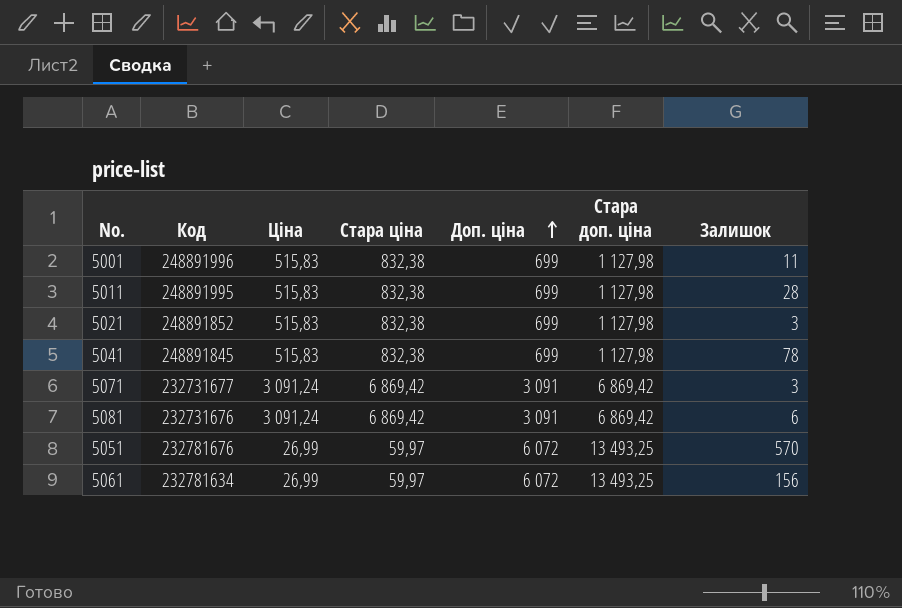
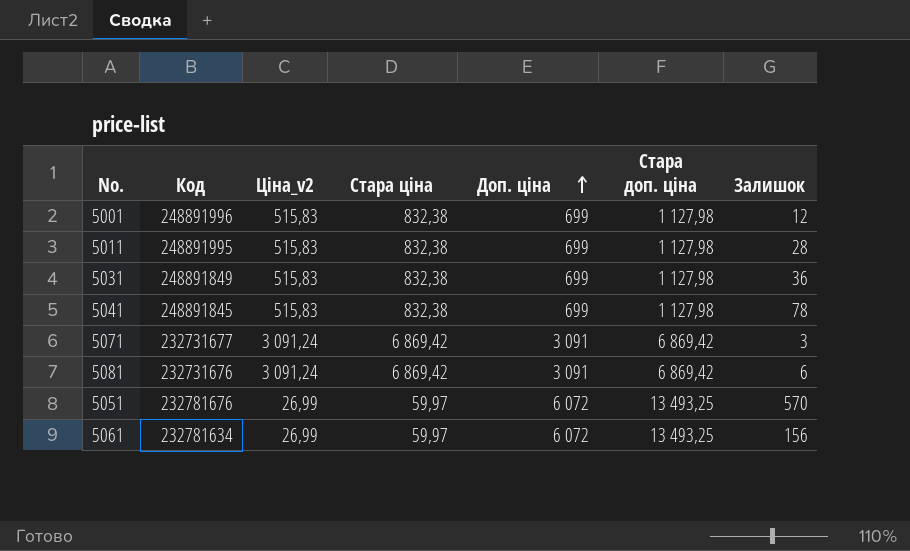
column name: Ціна -> Ціна_v2
row 5021: 248891852 | 515,83 | 832,38 | 699 | 1 127,98 | 3 -> none
5001 | Залишок: 11 -> 12
row 5031: none -> 248891849 | 515,83 | 832,38 | 699 | 1 127,98 | 36

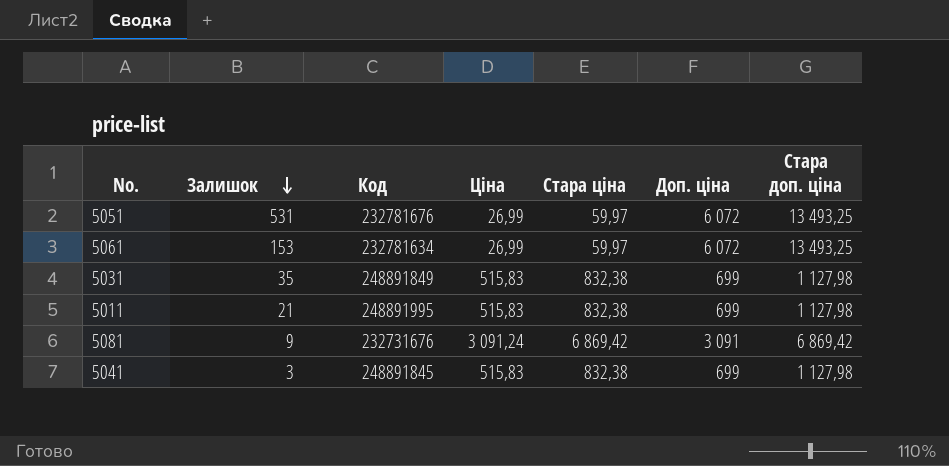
row order: Доп. ціна ascending -> Залишок descending
column Залишок | position: 7 -> 2
column name: Ціна_v2 -> Ціна
row 5001: 248891996 | 515,83 | 832,38 | 699 | 1 127,98 | 12 -> none
row 5071: 232731677 | 3 091,24 | 6 869,42 | 3 091 | 6 869,42 | 3 -> none
5051 | Залишок: 570 -> 531
5061 | Залишок: 156 -> 153
5031 | Залишок: 36 -> 35
5011 | Залишок: 28 -> 21
5081 | Залишок: 6 -> 9
5041 | Залишок: 78 -> 3

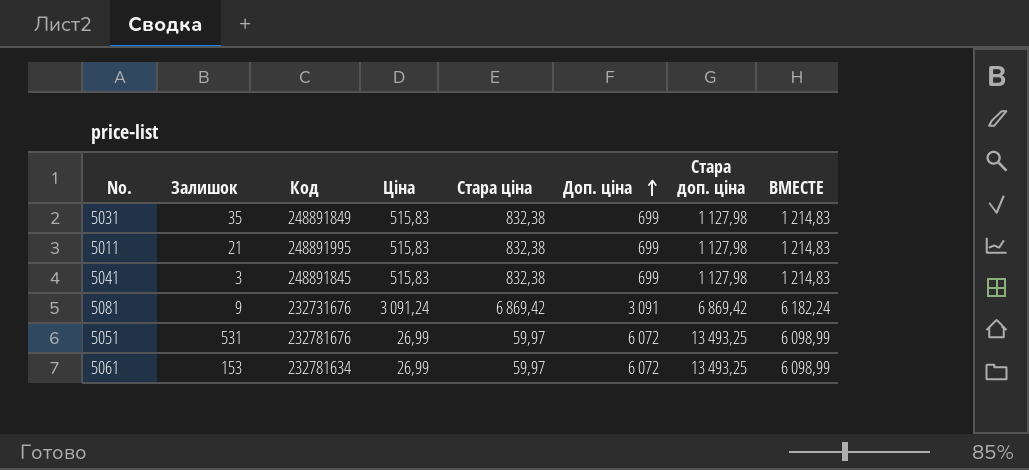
row order: Залишок descending -> Доп. ціна ascending
column ВМЕСТЕ | formula: none -> [Ціна] + [Доп. ціна]

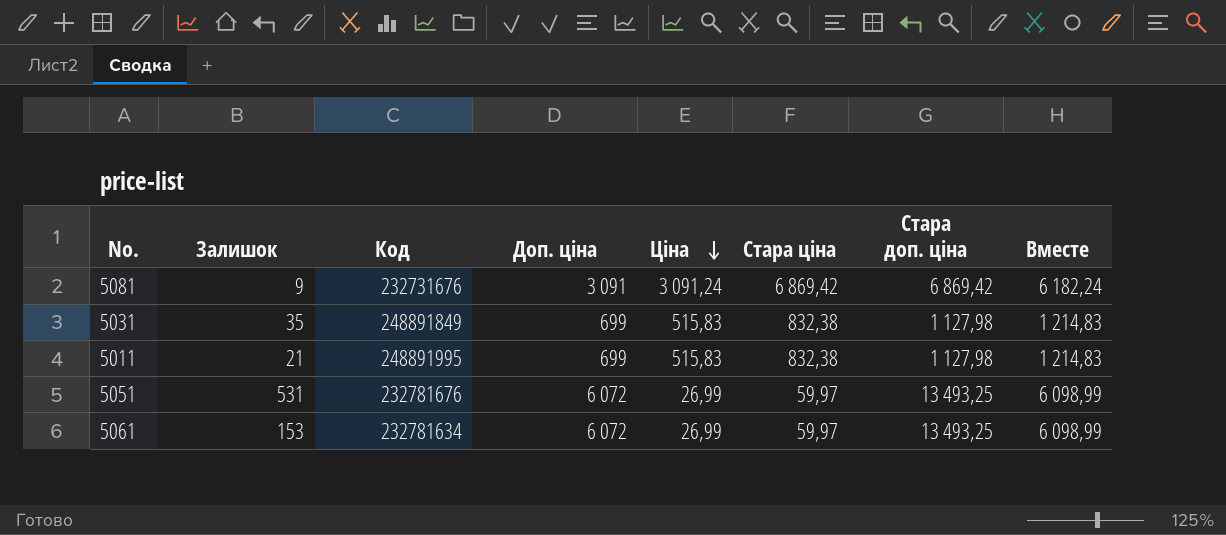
row order: Доп. ціна ascending -> Ціна descending
column Доп. ціна | position: 6 -> 4
column name: ВМЕСТЕ -> Вместе
row 5041: 3 | 248891845 | 515,83 | 832,38 | 699 | 1 127,98 | 1 214,83 -> none

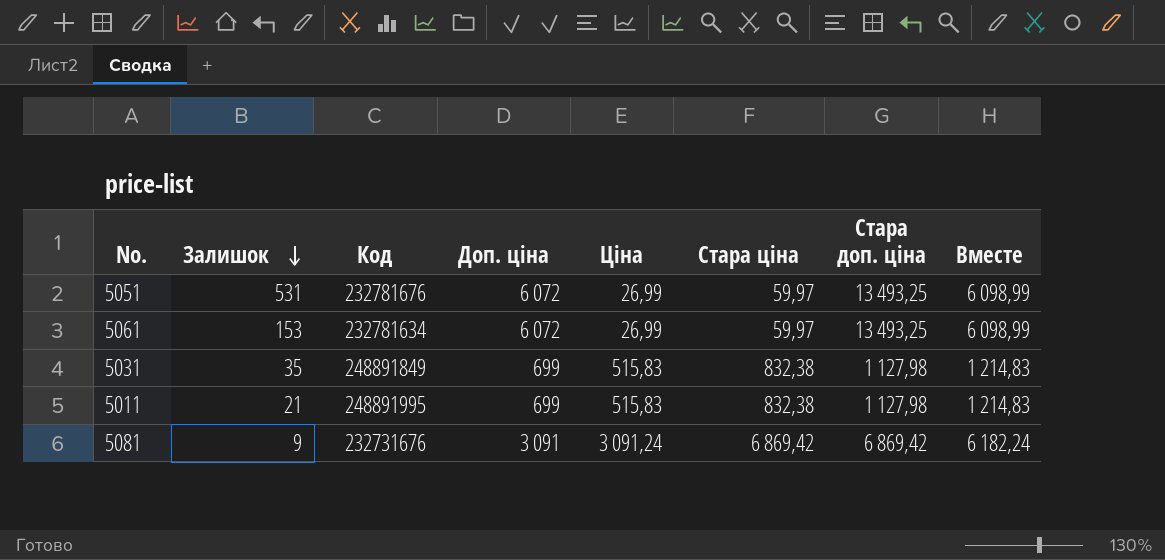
row order: Ціна descending -> Залишок descending

